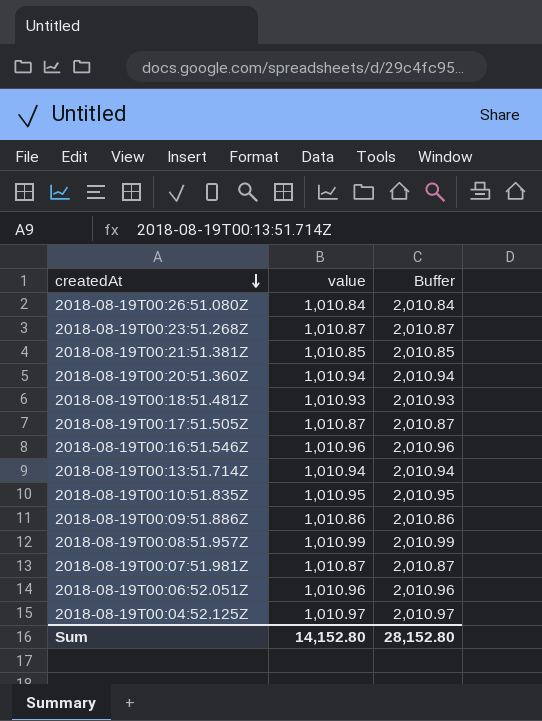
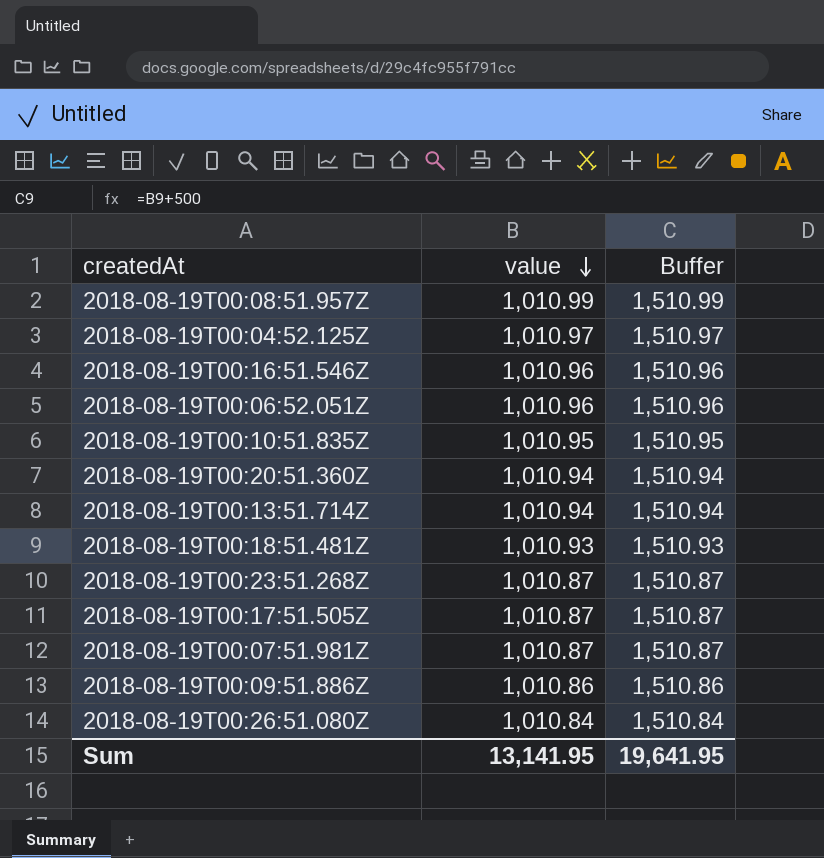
row order: createdAt descending -> value descending
column Buffer | formula: [value] + 1000 -> [value] + 500
row 2018-08-19T00:21:51.381Z: 1,010.85 | 2,010.85 -> none
Sum | value: 14,152.80 -> 13,141.95
Sum | Buffer: 28,152.80 -> 19,641.95

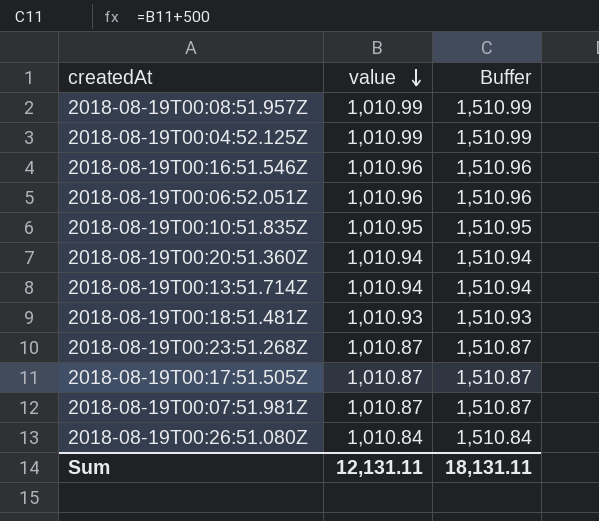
row 2018-08-19T00:09:51.886Z: 1,010.86 | 1,510.86 -> none
2018-08-19T00:04:52.125Z | value: 1,010.97 -> 1,010.99
2018-08-19T00:04:52.125Z | Buffer: 1,510.97 -> 1,510.99
Sum | value: 13,141.95 -> 12,131.11
Sum | Buffer: 19,641.95 -> 18,131.11

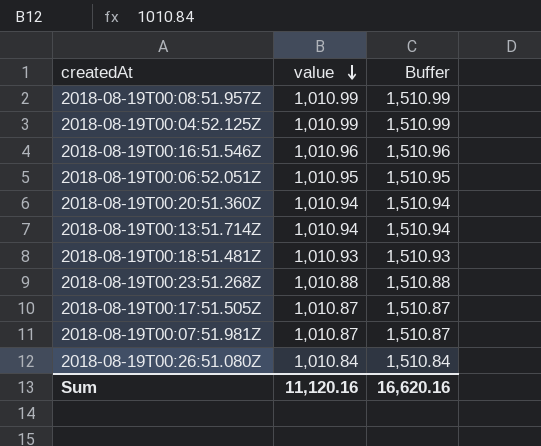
row 2018-08-19T00:10:51.835Z: 1,010.95 | 1,510.95 -> none
2018-08-19T00:06:52.051Z | value: 1,010.96 -> 1,010.95
2018-08-19T00:06:52.051Z | Buffer: 1,510.96 -> 1,510.95
2018-08-19T00:23:51.268Z | value: 1,010.87 -> 1,010.88
2018-08-19T00:23:51.268Z | Buffer: 1,510.87 -> 1,510.88
Sum | value: 12,131.11 -> 11,120.16
Sum | Buffer: 18,131.11 -> 16,620.16

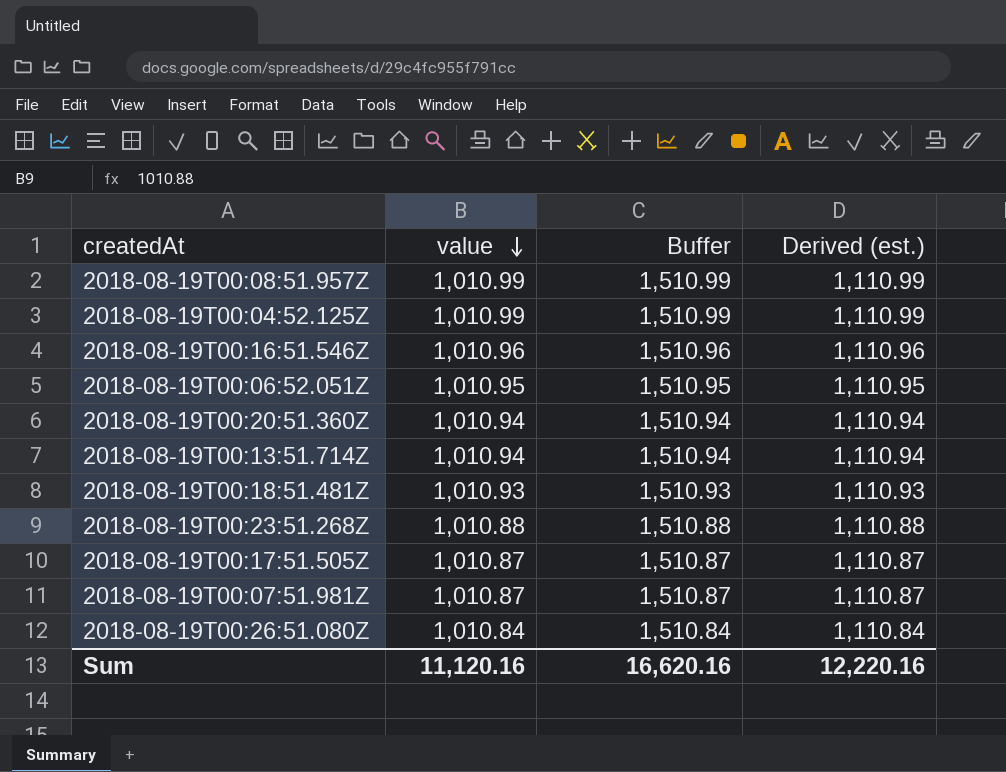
column Derived (est.) | formula: none -> [value] + 100

